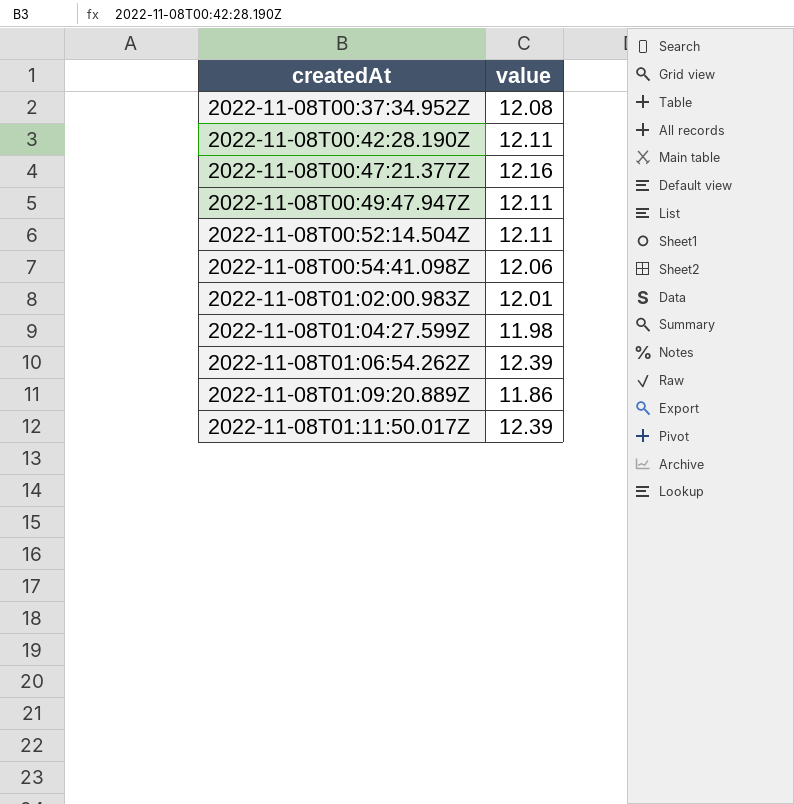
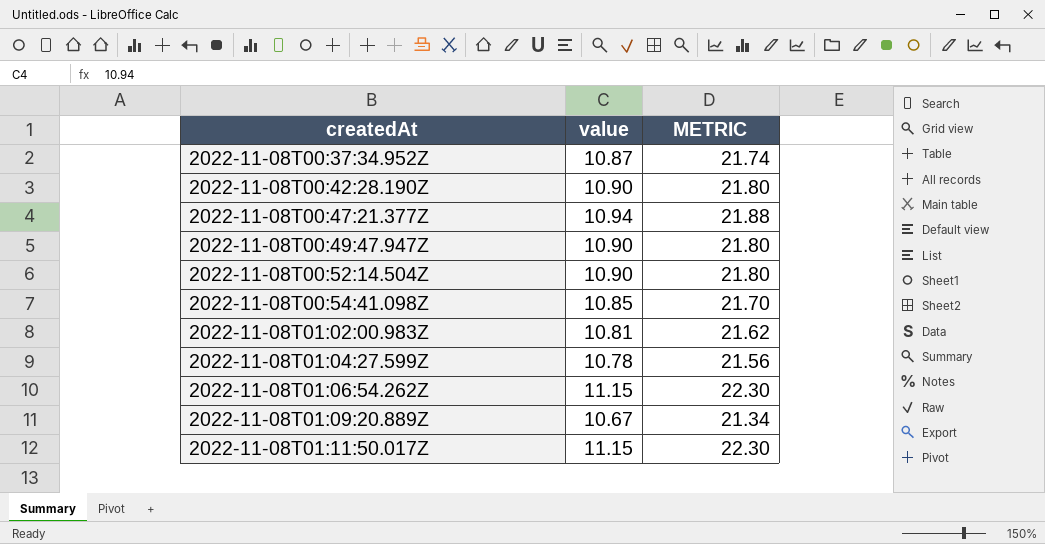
column METRIC | formula: none -> [value] * 2
2022-11-08T00:37:34.952Z | value: 12.08 -> 10.87
2022-11-08T00:42:28.190Z | value: 12.11 -> 10.90
2022-11-08T00:47:21.377Z | value: 12.16 -> 10.94
2022-11-08T00:49:47.947Z | value: 12.11 -> 10.90
2022-11-08T00:52:14.504Z | value: 12.11 -> 10.90
2022-11-08T00:54:41.098Z | value: 12.06 -> 10.85
2022-11-08T01:02:00.983Z | value: 12.01 -> 10.81
2022-11-08T01:04:27.599Z | value: 11.98 -> 10.78
2022-11-08T01:06:54.262Z | value: 12.39 -> 11.15
2022-11-08T01:09:20.889Z | value: 11.86 -> 10.67
2022-11-08T01:11:50.017Z | value: 12.39 -> 11.15

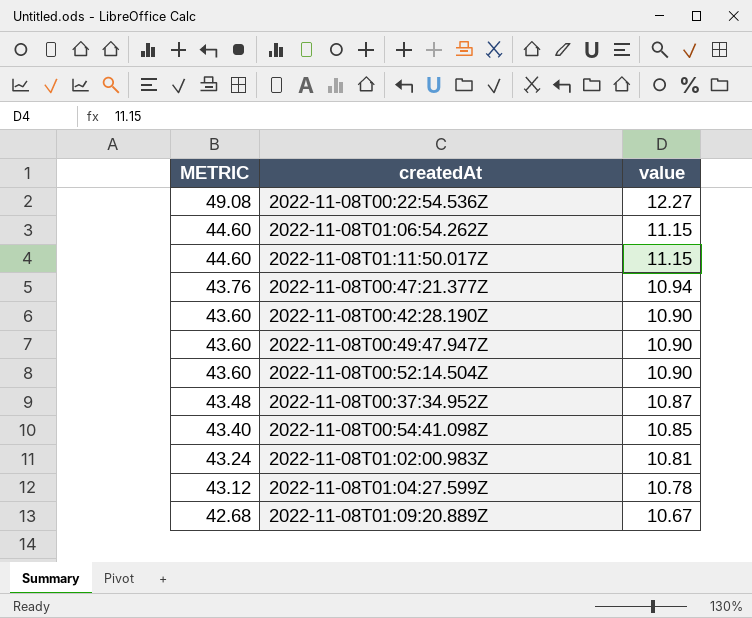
row order: createdAt ascending -> METRIC descending
column METRIC | formula: [value] * 2 -> [value] * 4
column METRIC | position: 3 -> 1
row 2022-11-08T00:22:54.536Z: none -> 49.08 | 12.27

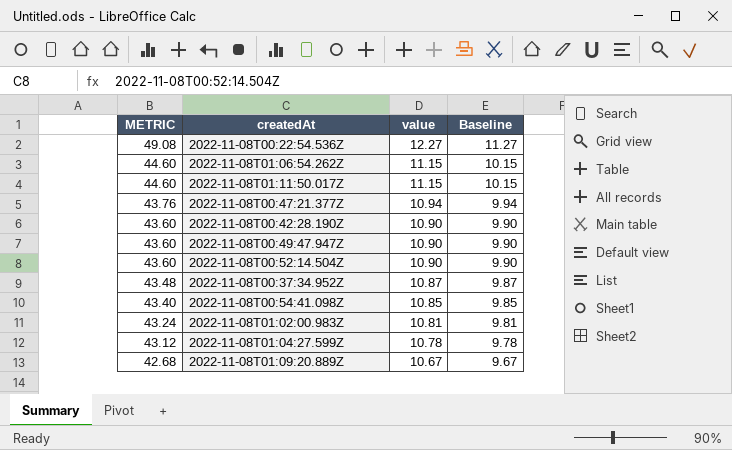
column Baseline | formula: none -> [value] - 1

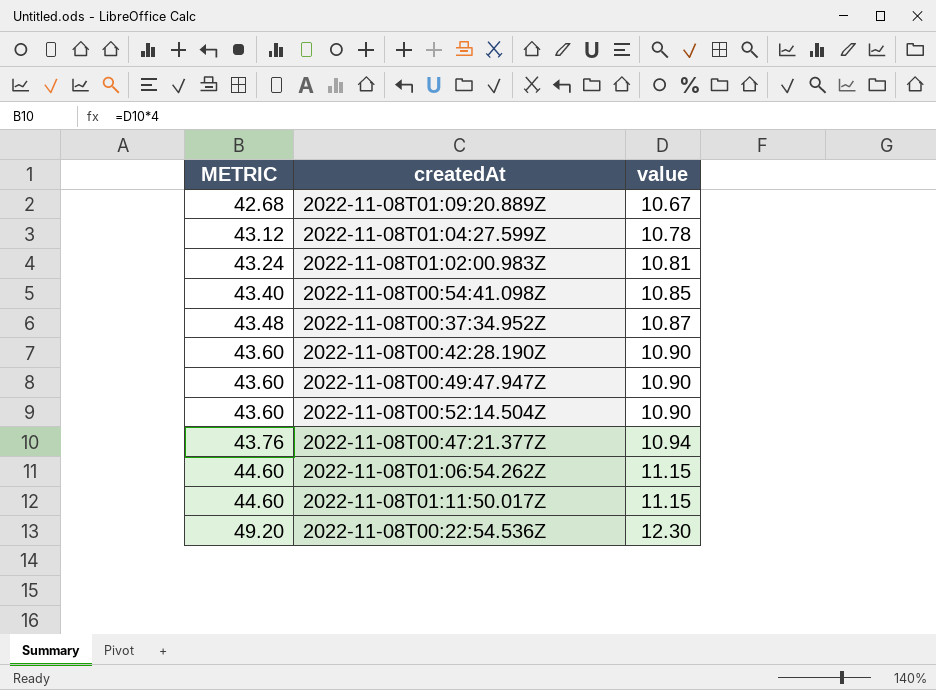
row order: METRIC descending -> METRIC ascending
column Baseline | formula: [value] - 1 -> none
2022-11-08T00:22:54.536Z | METRIC: 49.08 -> 49.20
2022-11-08T00:22:54.536Z | value: 12.27 -> 12.30

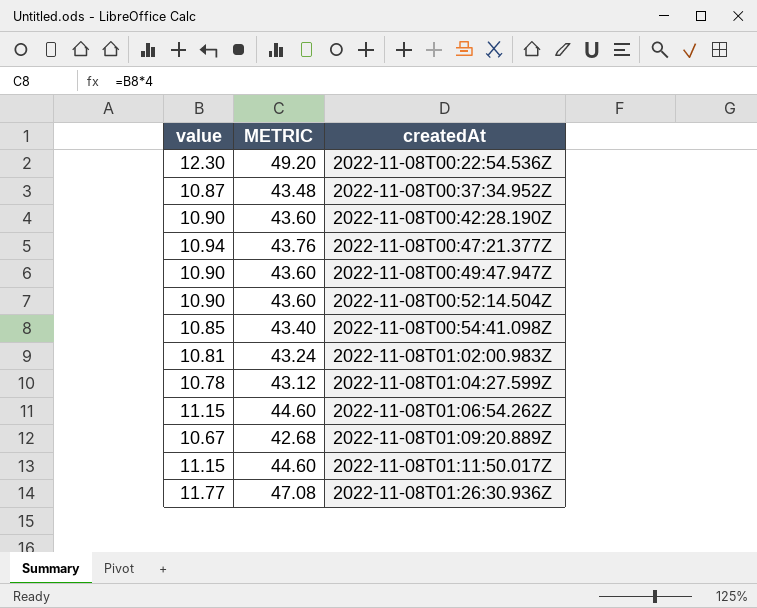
row order: METRIC ascending -> createdAt ascending
column value | position: 3 -> 1
row 2022-11-08T01:26:30.936Z: none -> 11.77 | 47.08

